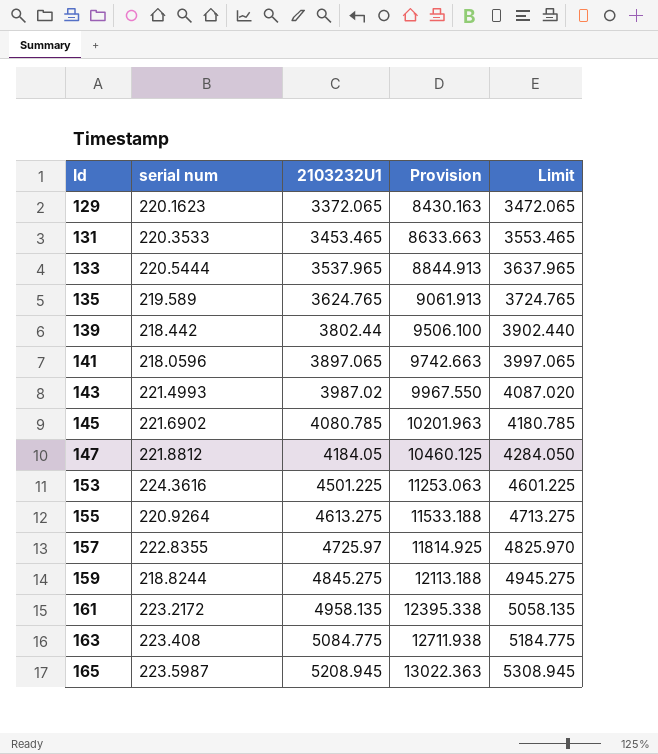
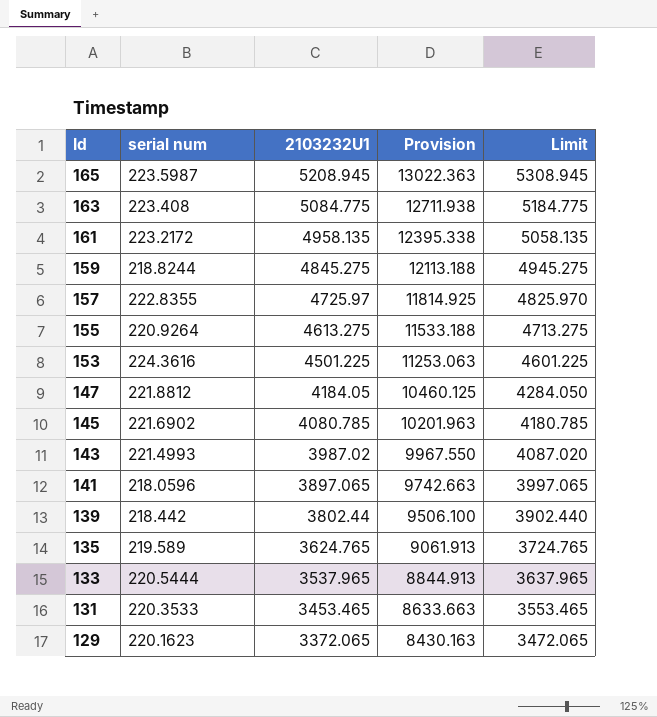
row order: Id ascending -> Id descending

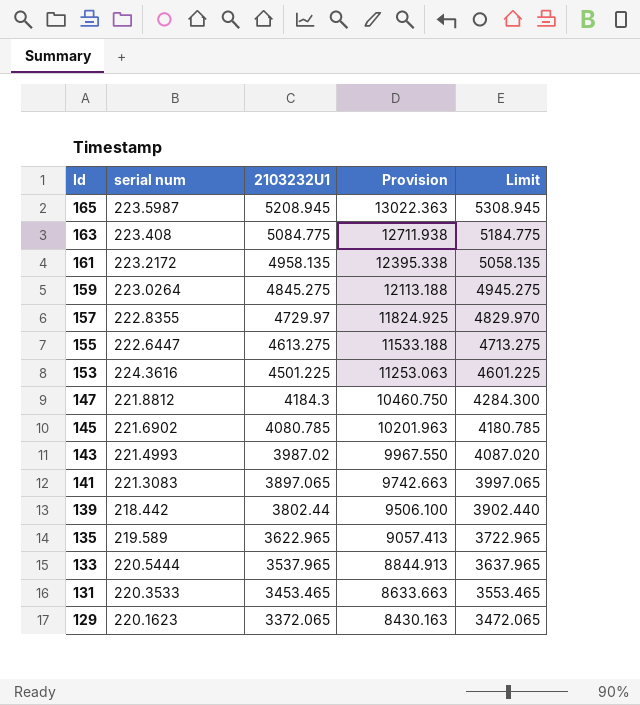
159 | serial num: 218.8244 -> 223.0264
157 | 2103232U1: 4725.97 -> 4729.97
157 | Provision: 11814.925 -> 11824.925
157 | Limit: 4825.970 -> 4829.970
155 | serial num: 220.9264 -> 222.6447
147 | 2103232U1: 4184.05 -> 4184.3
147 | Provision: 10460.125 -> 10460.750
147 | Limit: 4284.050 -> 4284.300
141 | serial num: 218.0596 -> 221.3083
135 | 2103232U1: 3624.765 -> 3622.965
135 | Provision: 9061.913 -> 9057.413
135 | Limit: 3724.765 -> 3722.965

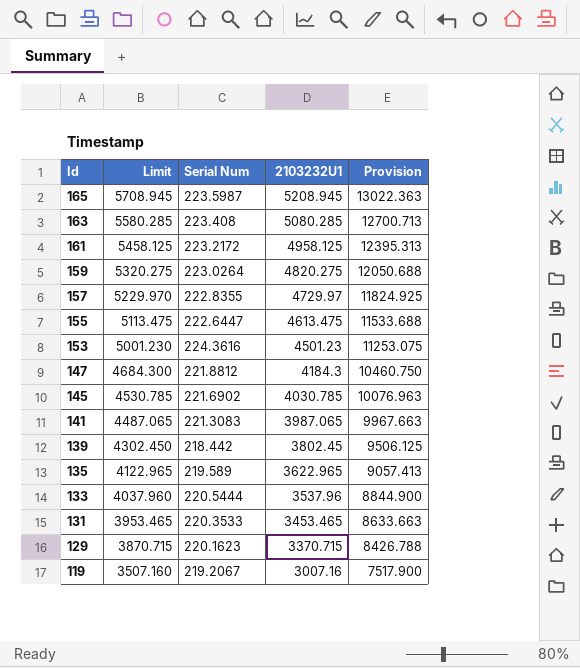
column Limit | formula: [2103232U1] + 100 -> [2103232U1] + 500
column Limit | position: 5 -> 2
column name: serial num -> Serial Num
row 143: 221.4993 | 3987.02 | 9967.550 | 4087.020 -> none
163 | 2103232U1: 5084.775 -> 5080.285
163 | Provision: 12711.938 -> 12700.713
161 | 2103232U1: 4958.135 -> 4958.125
161 | Provision: 12395.338 -> 12395.313
159 | 2103232U1: 4845.275 -> 4820.275
159 | Provision: 12113.188 -> 12050.688
155 | 2103232U1: 4613.275 -> 4613.475
155 | Provision: 11533.188 -> 11533.688
153 | 2103232U1: 4501.225 -> 4501.23
153 | Provision: 11253.063 -> 11253.075
145 | 2103232U1: 4080.785 -> 4030.785
145 | Provision: 10201.963 -> 10076.963
141 | 2103232U1: 3897.065 -> 3987.065
141 | Provision: 9742.663 -> 9967.663
139 | 2103232U1: 3802.44 -> 3802.45
139 | Provision: 9506.100 -> 9506.125
133 | 2103232U1: 3537.965 -> 3537.96
133 | Provision: 8844.913 -> 8844.900
129 | 2103232U1: 3372.065 -> 3370.715
129 | Provision: 8430.163 -> 8426.788
row 119: none -> 3507.160 | 219.2067 | 3007.16 | 7517.900

